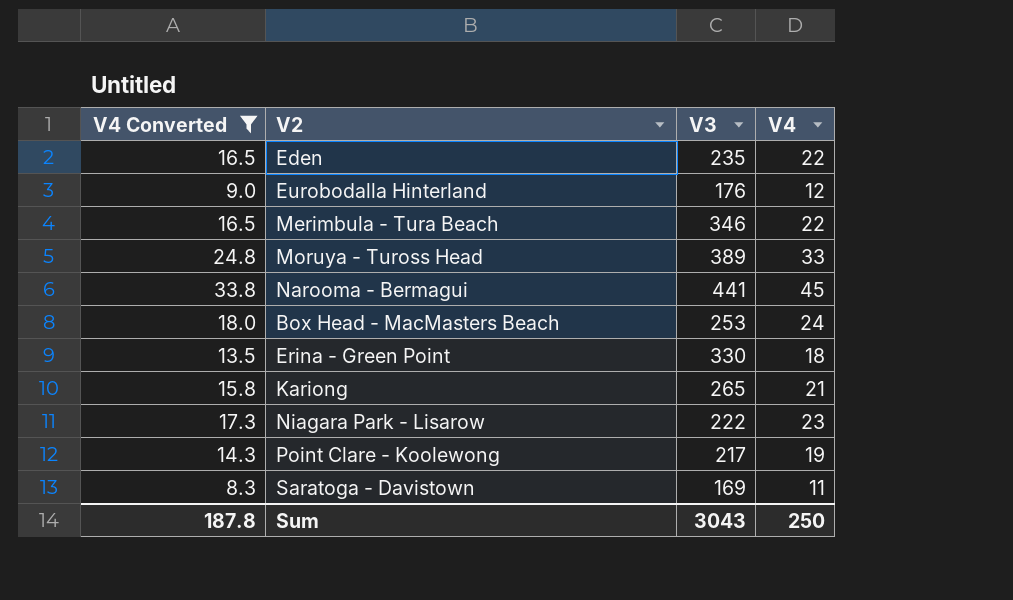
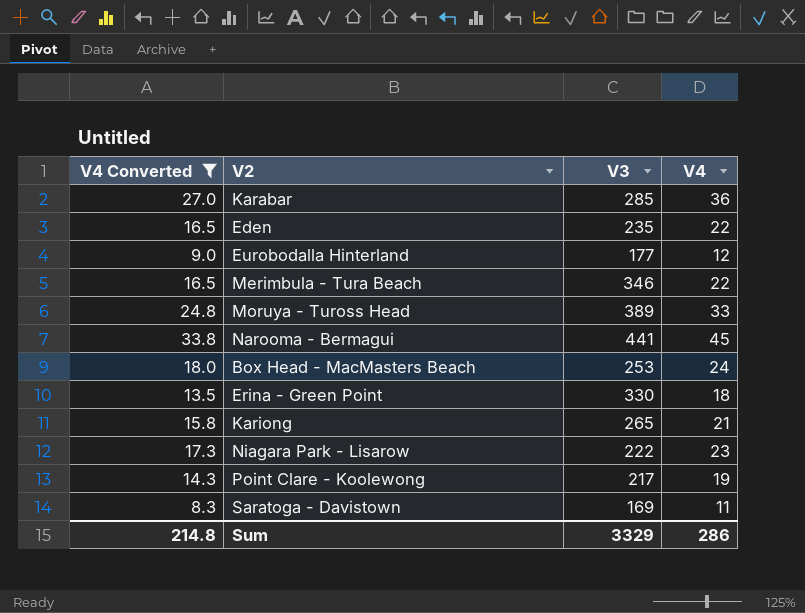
row Karabar: none -> 27.0 | 285 | 36
Eurobodalla Hinterland | V3: 176 -> 177
Sum | V4 Converted: 187.8 -> 214.8
Sum | V3: 3043 -> 3329
Sum | V4: 250 -> 286

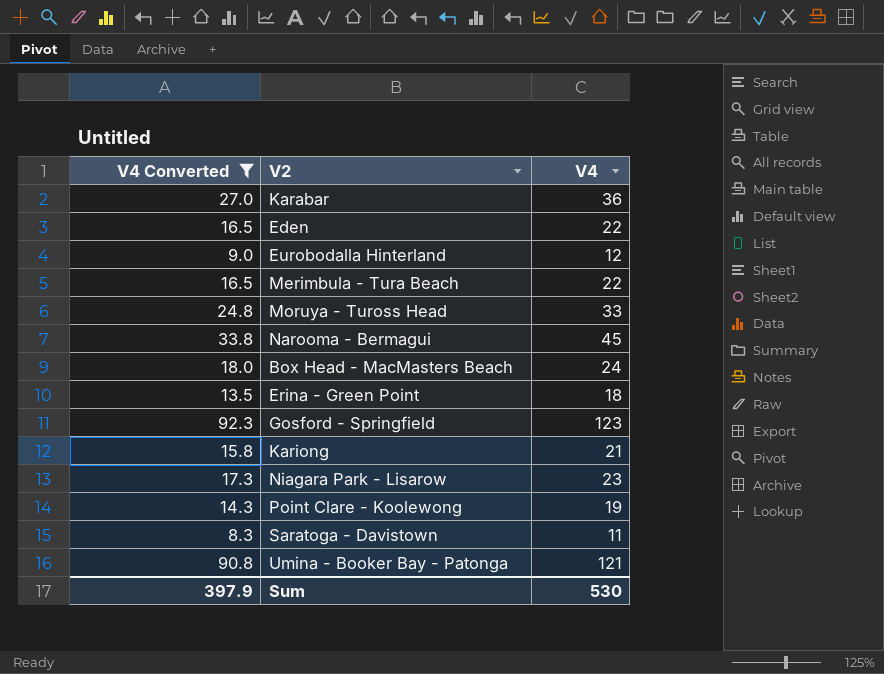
column V3 | position: 3 -> none
row Gosford - Springfield: none -> 92.3 | 123
row Umina - Booker Bay - Patonga: none -> 90.8 | 121
Sum | V4 Converted: 214.8 -> 397.9
Sum | V4: 286 -> 530

